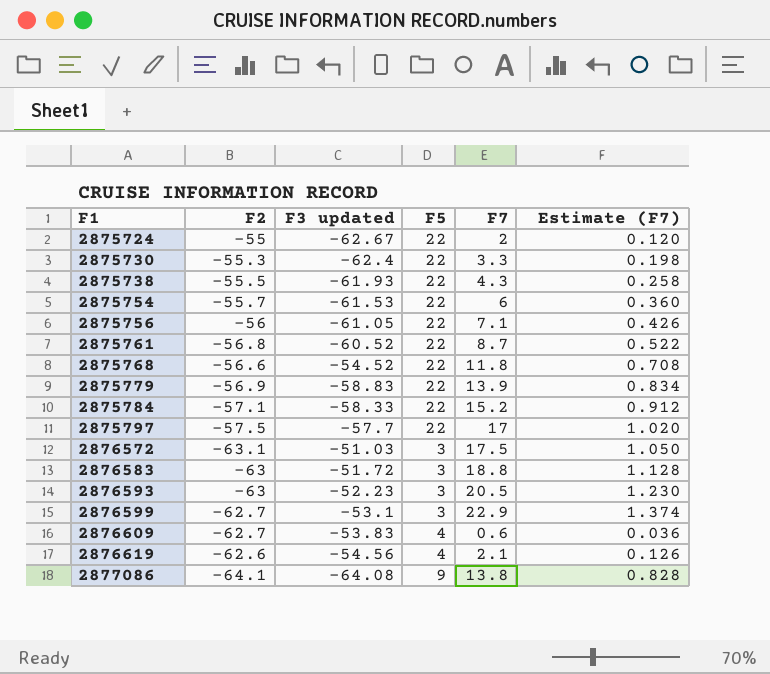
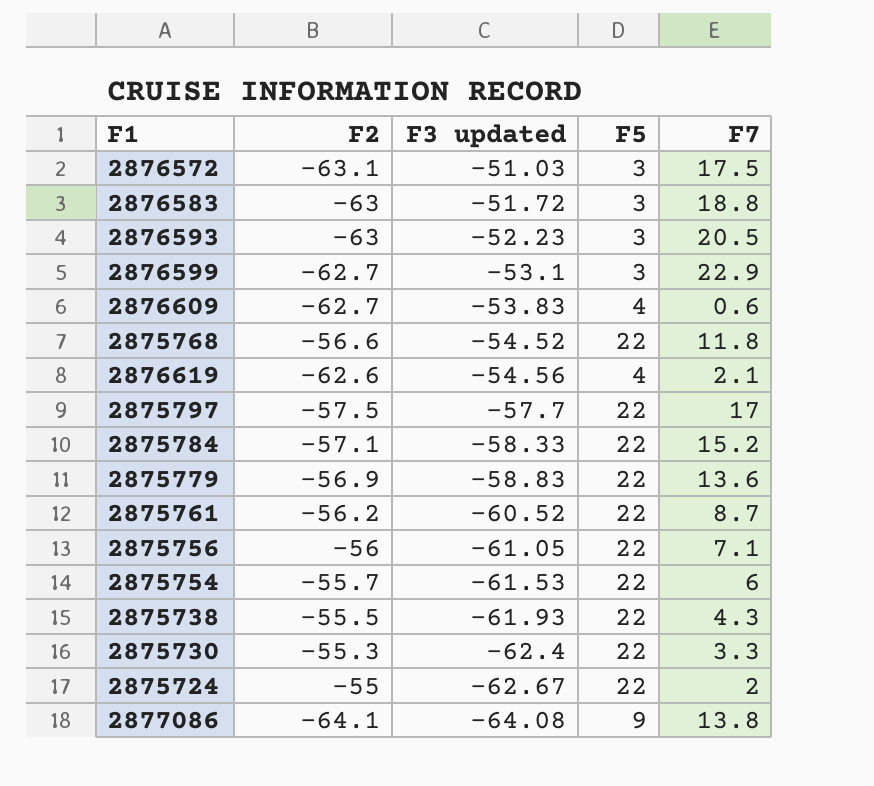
row order: F1 ascending -> F3 updated descending
column Estimate (F7) | formula: [F7] * 0.06 -> none
2875779 | F7: 13.9 -> 13.6
2875761 | F2: -56.8 -> -56.2

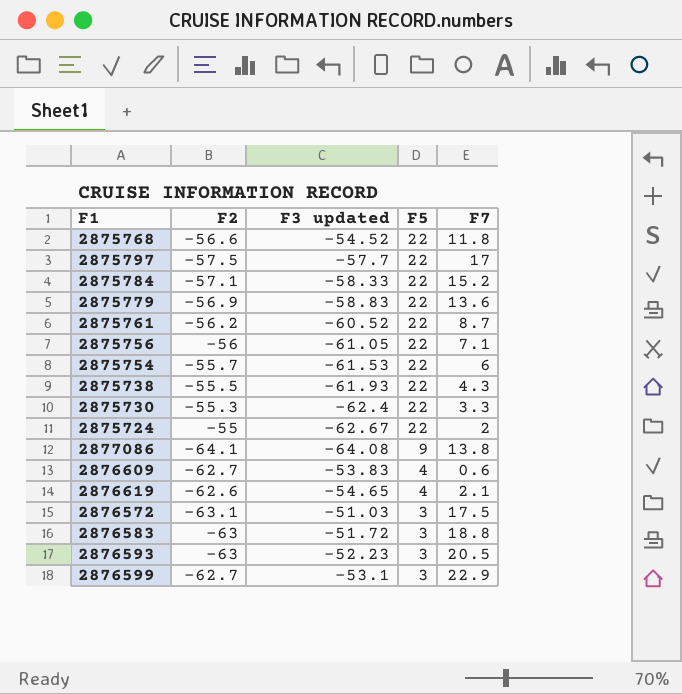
row order: F3 updated descending -> F5 descending
2876619 | F3 updated: -54.56 -> -54.65

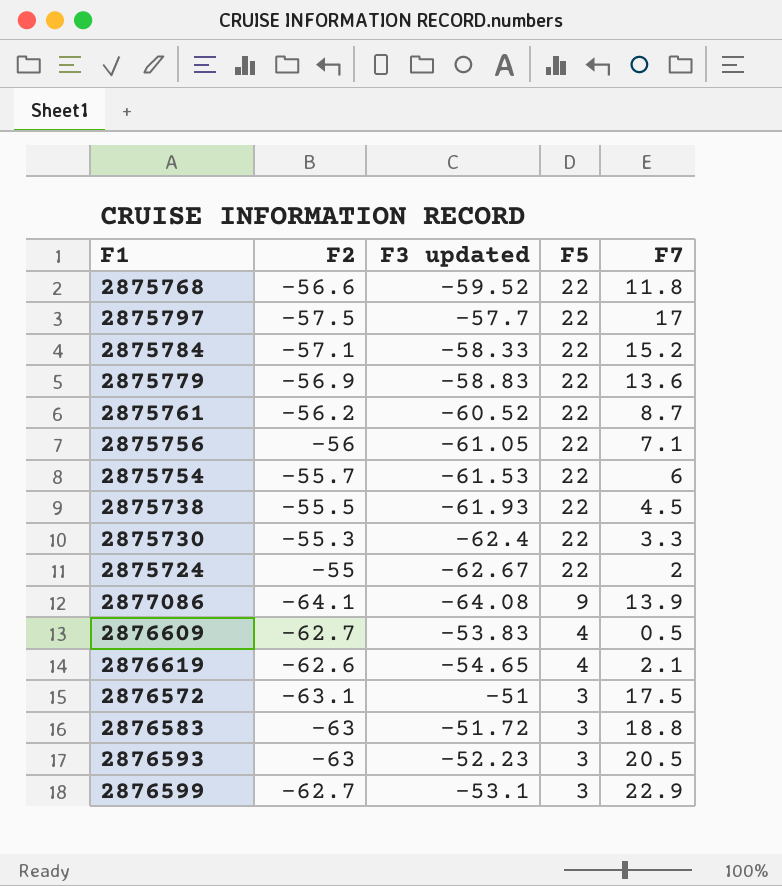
2875768 | F3 updated: -54.52 -> -59.52
2875738 | F7: 4.3 -> 4.5
2877086 | F7: 13.8 -> 13.9
2876609 | F7: 0.6 -> 0.5
2876572 | F3 updated: -51.03 -> -51

